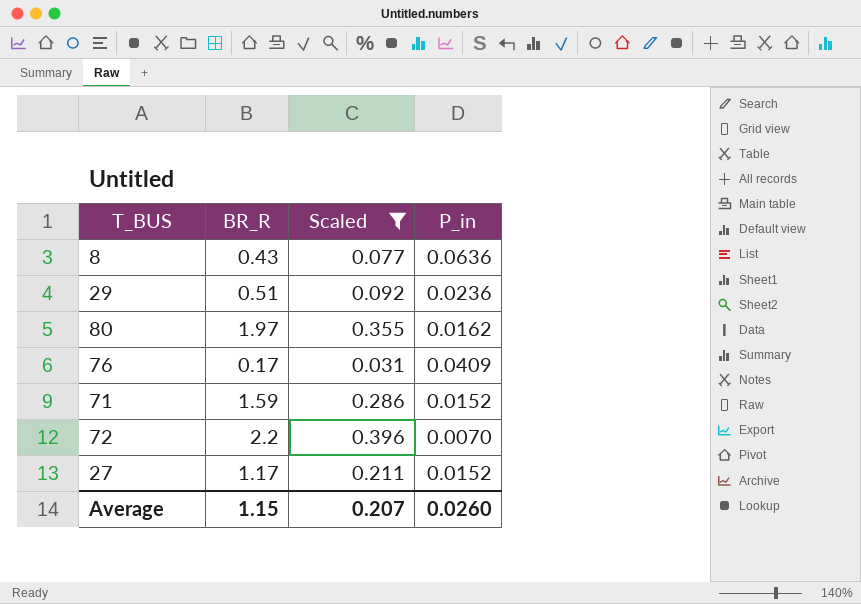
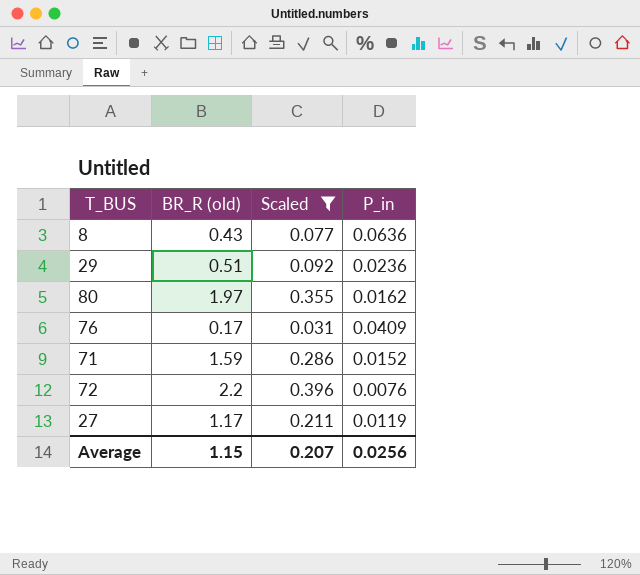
column name: BR_R -> BR_R (old)
72 | P_in: 0.0070 -> 0.0076
27 | P_in: 0.0152 -> 0.0119
Average | P_in: 0.0260 -> 0.0256

